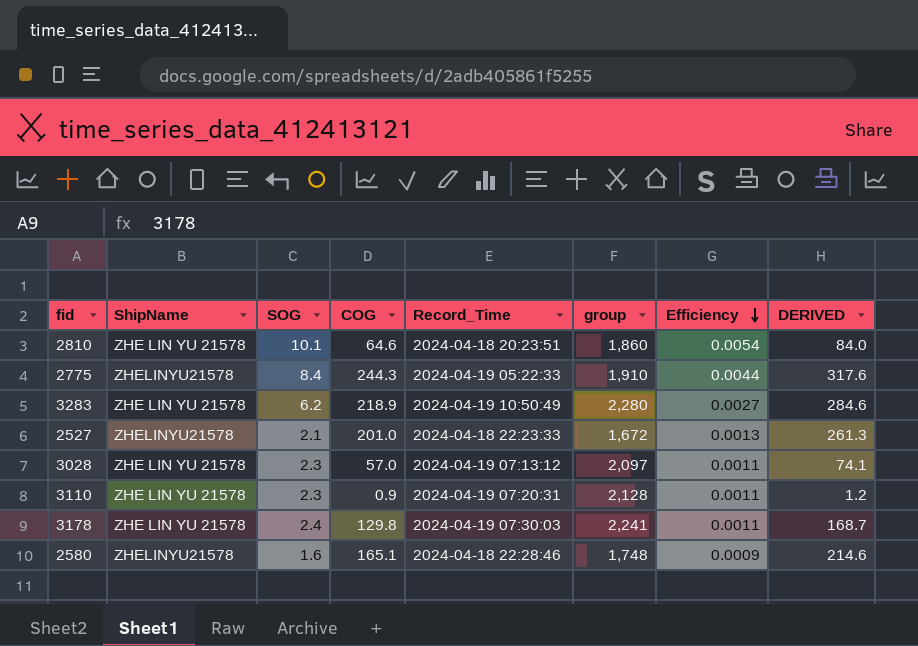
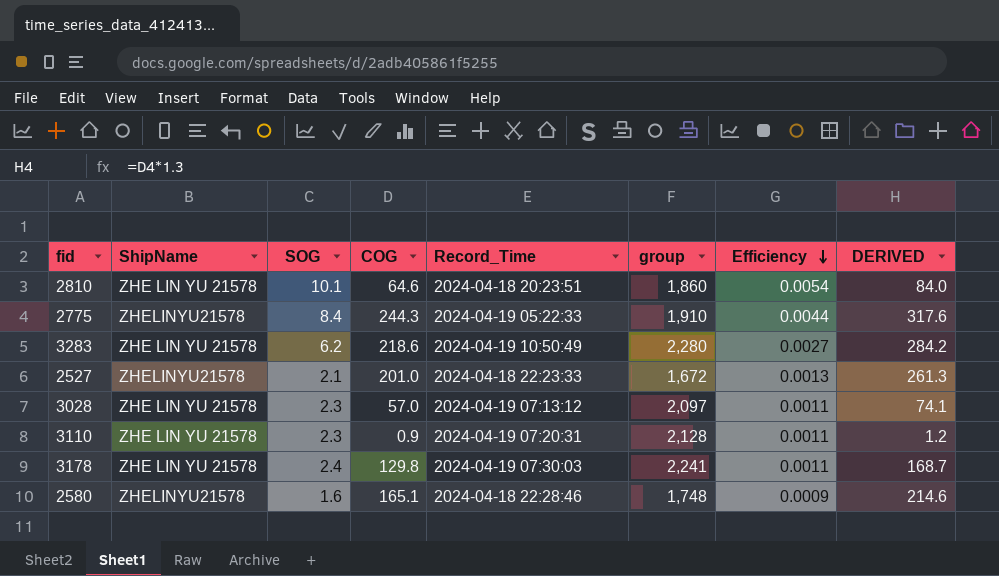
3283 | COG: 218.9 -> 218.6
3283 | DERIVED: 284.6 -> 284.2

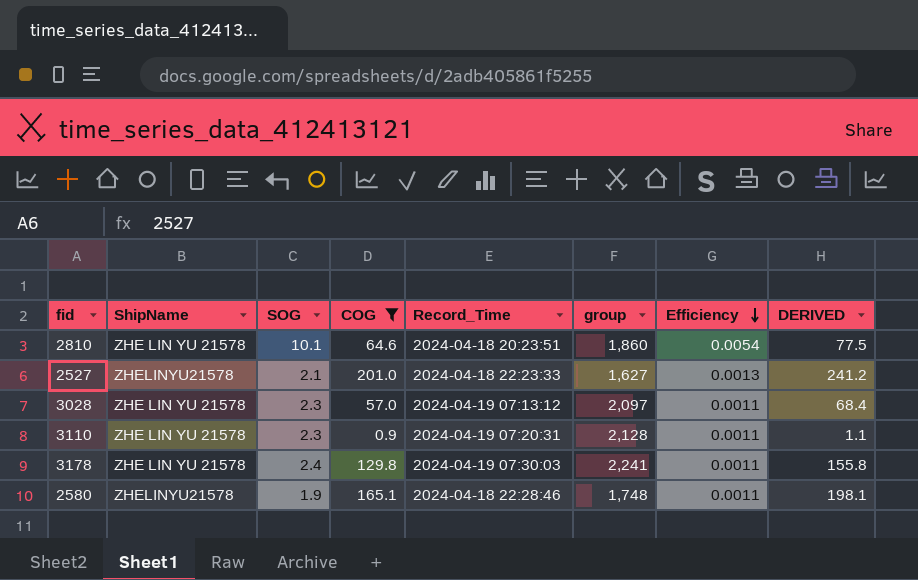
filter: none -> COG <= 201.0
column DERIVED | formula: [COG] * 1.3 -> [COG] * 1.2
2527 | group: 1,672 -> 1,627
2580 | SOG: 1.6 -> 1.9
2580 | Efficiency: 0.0009 -> 0.0011

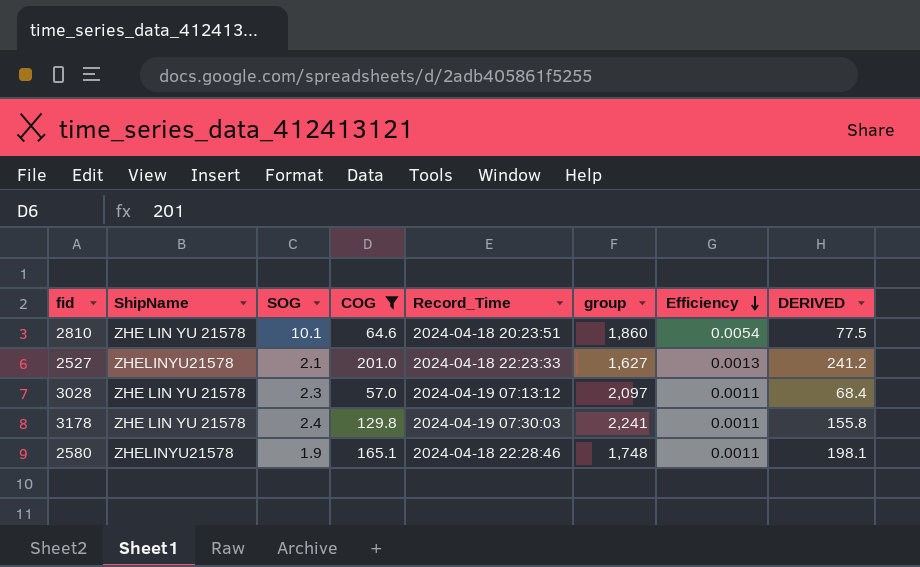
row 3110: ZHE LIN YU 21578 | 2.3 | 0.9 | 2024-04-19 07:20:31 | 2,128 | 0.0011 | 1.1 -> none

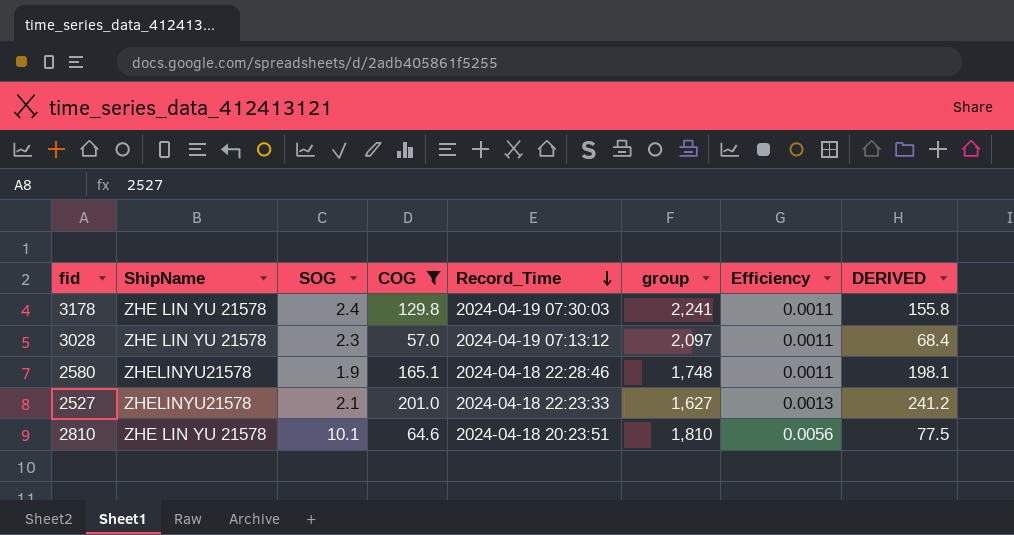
row order: Efficiency descending -> Record_Time descending
2810 | group: 1,860 -> 1,810
2810 | Efficiency: 0.0054 -> 0.0056

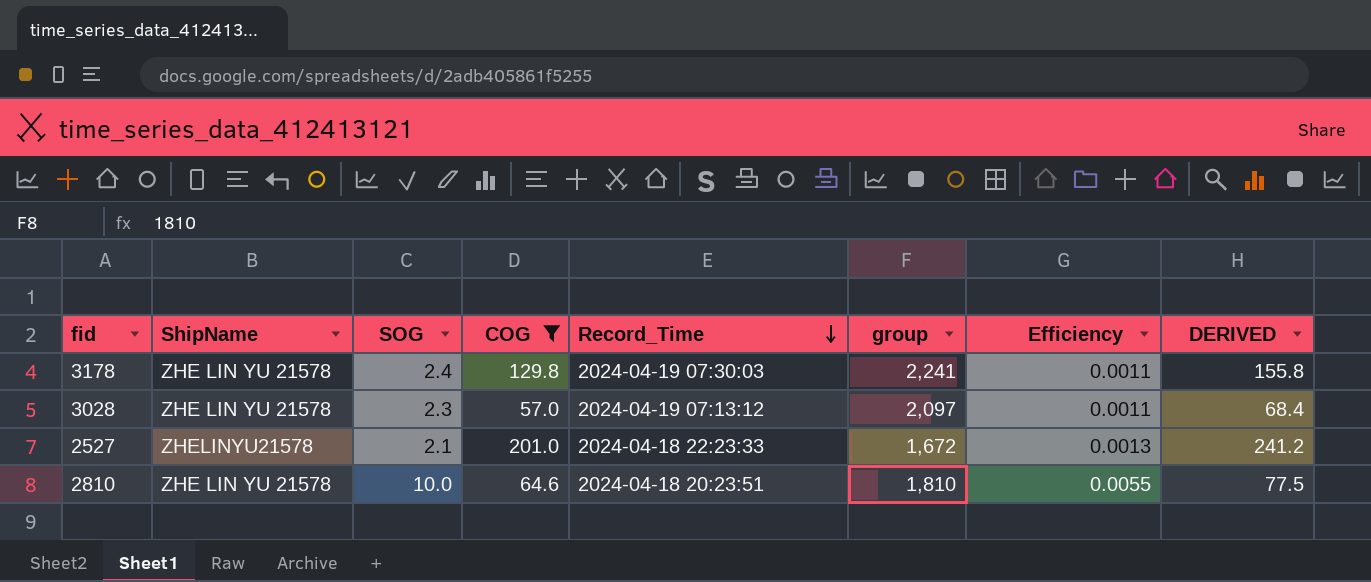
row 2580: ZHELINYU21578 | 1.9 | 165.1 | 2024-04-18 22:28:46 | 1,748 | 0.0011 | 198.1 -> none
2527 | group: 1,627 -> 1,672
2810 | SOG: 10.1 -> 10.0
2810 | Efficiency: 0.0056 -> 0.0055

